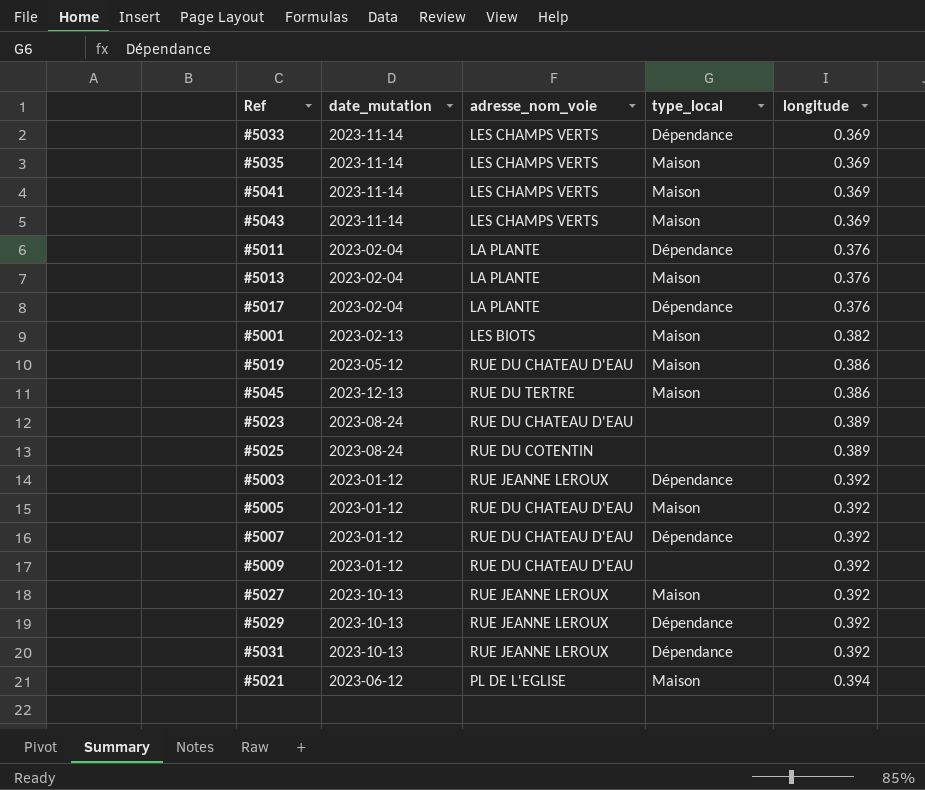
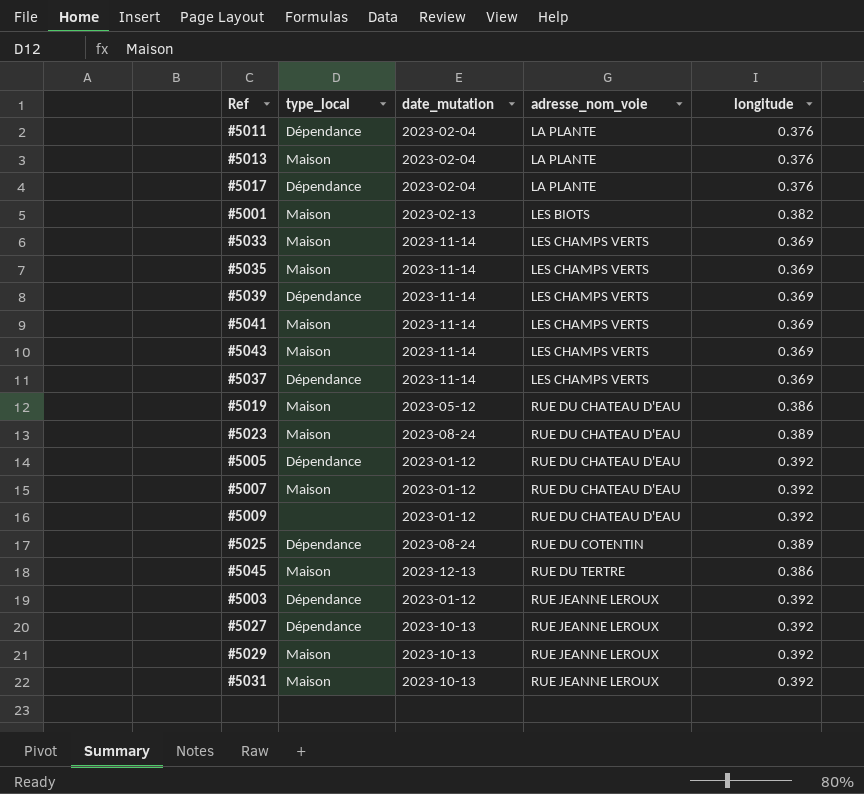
row order: longitude ascending -> adresse_nom_voie ascending
column type_local | position: 4 -> 2
row #5021: 2023-06-12 | PL DE L'EGLISE | Maison | 0.394 -> none
#5033 | type_local: Dépendance -> Maison
row #5039: none -> Dépendance | 2023-11-14 | LES CHAMPS VERTS | 0.369
row #5037: none -> Dépendance | 2023-11-14 | LES CHAMPS VERTS | 0.369
#5023 | type_local: none -> Maison
#5005 | type_local: Maison -> Dépendance
#5007 | type_local: Dépendance -> Maison
#5025 | type_local: none -> Dépendance
#5027 | type_local: Maison -> Dépendance
#5029 | type_local: Dépendance -> Maison
#5031 | type_local: Dépendance -> Maison

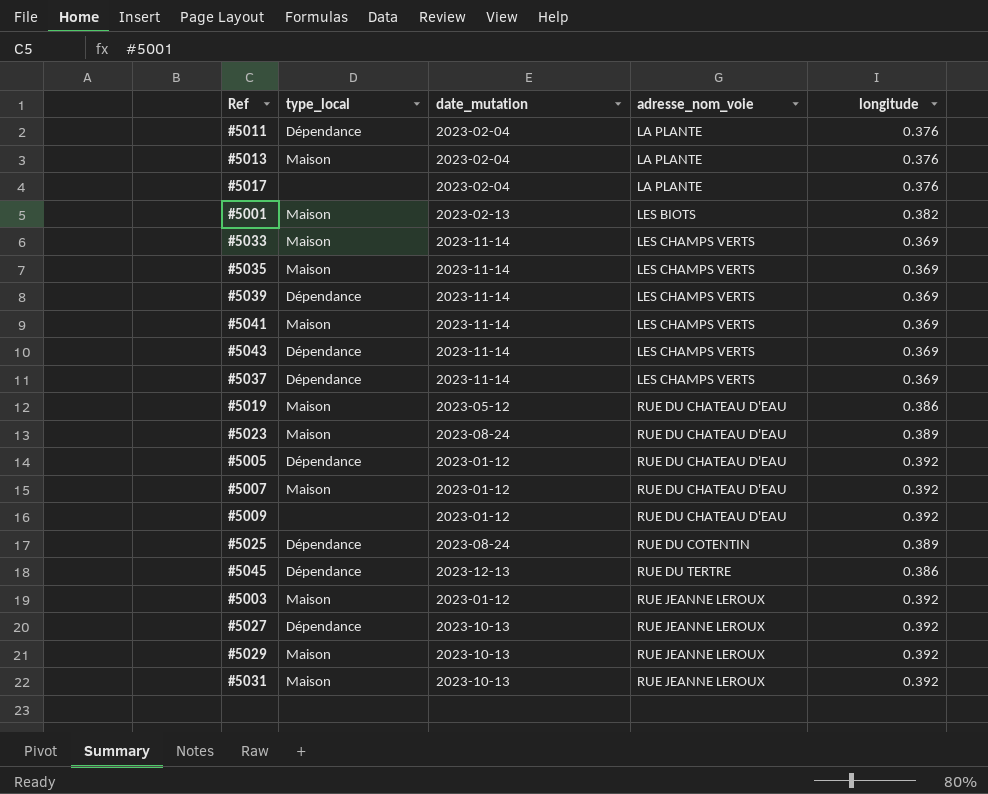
#5017 | type_local: Dépendance -> none
#5043 | type_local: Maison -> Dépendance
#5045 | type_local: Maison -> Dépendance
#5003 | type_local: Dépendance -> Maison

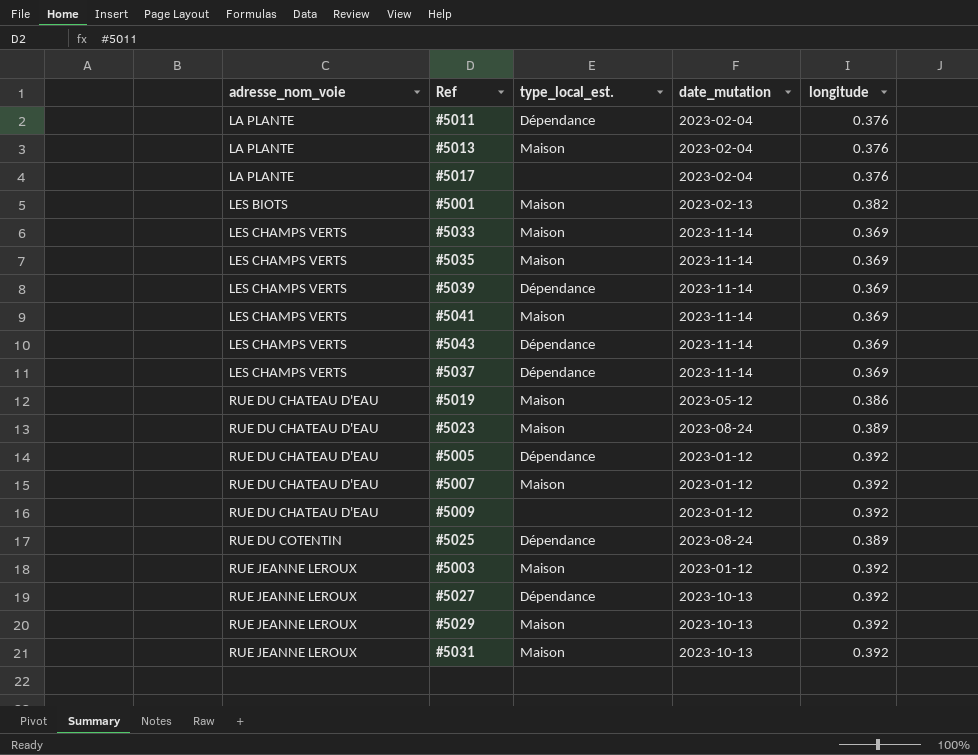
column adresse_nom_voie | position: 4 -> 1
column name: type_local -> type_local_est.
row #5045: Dépendance | 2023-12-13 | RUE DU TERTRE | 0.386 -> none

